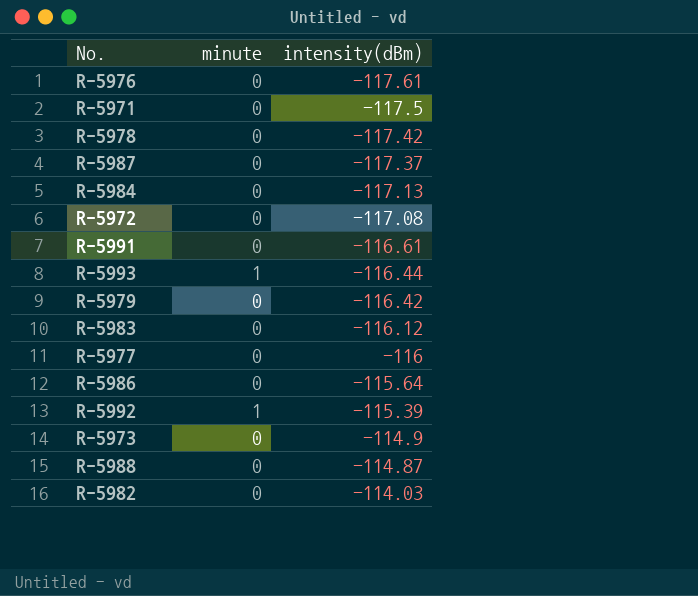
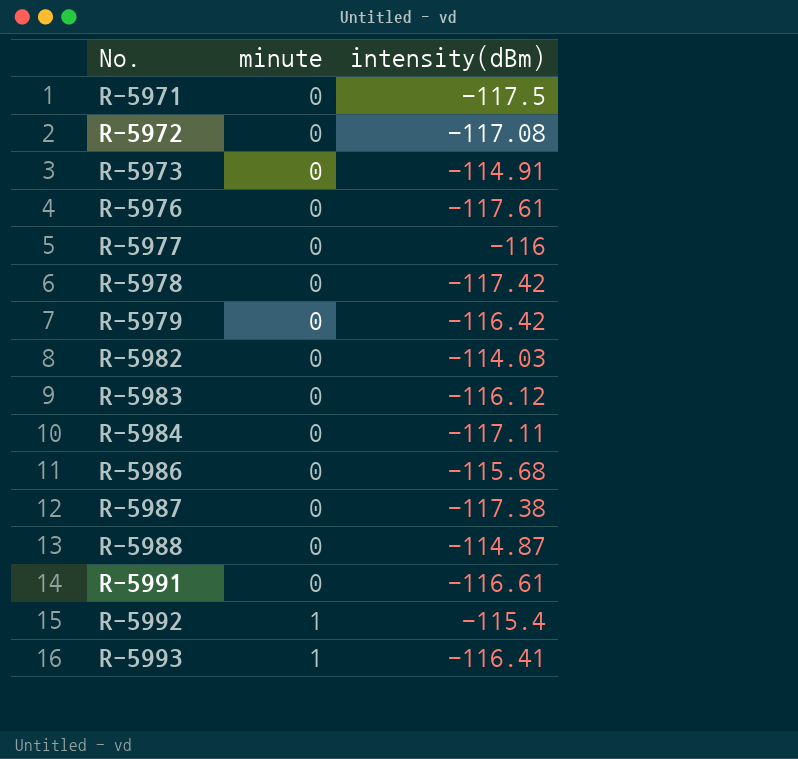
row order: intensity(dBm) ascending -> No. ascending
R-5973 | intensity(dBm): -114.9 -> -114.91
R-5984 | intensity(dBm): -117.13 -> -117.11
R-5986 | intensity(dBm): -115.64 -> -115.68
R-5987 | intensity(dBm): -117.37 -> -117.38
R-5992 | intensity(dBm): -115.39 -> -115.4
R-5993 | intensity(dBm): -116.44 -> -116.41

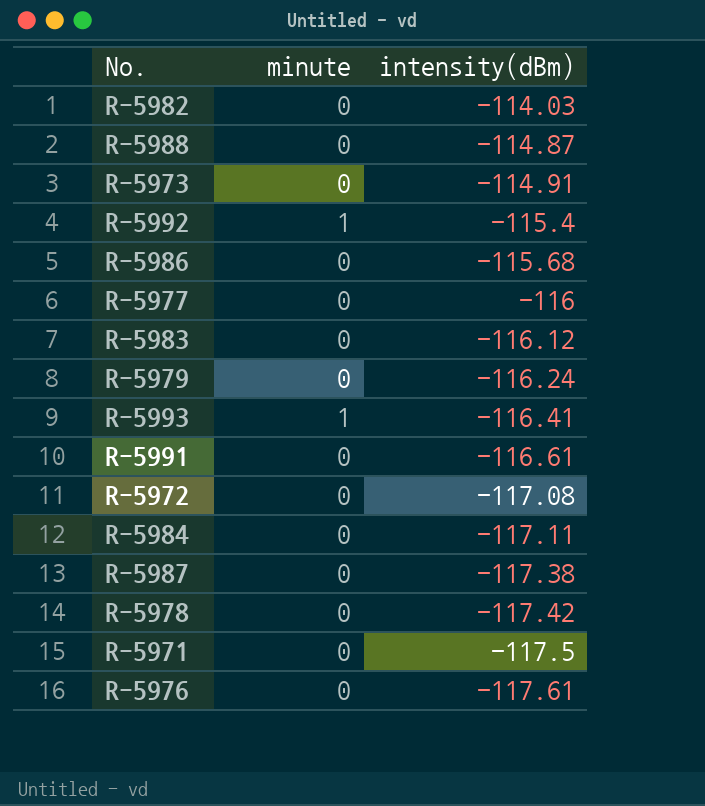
row order: No. ascending -> intensity(dBm) descending
R-5979 | intensity(dBm): -116.42 -> -116.24

